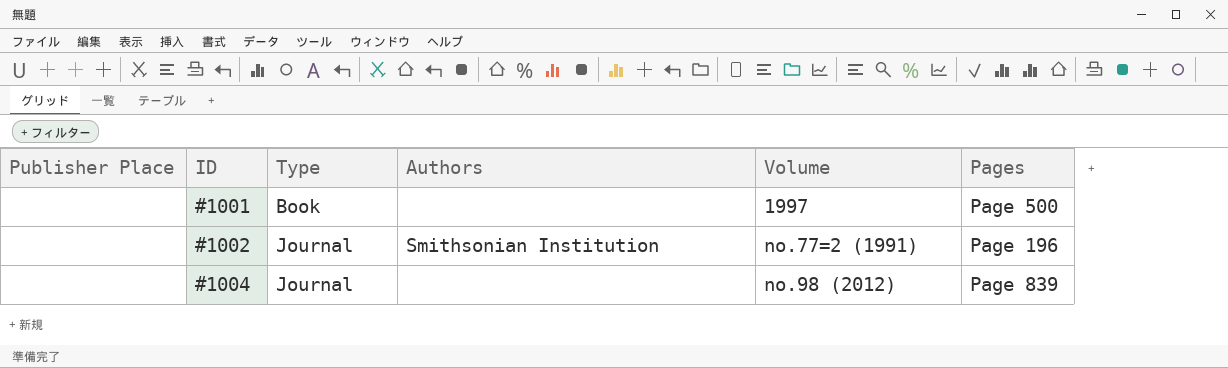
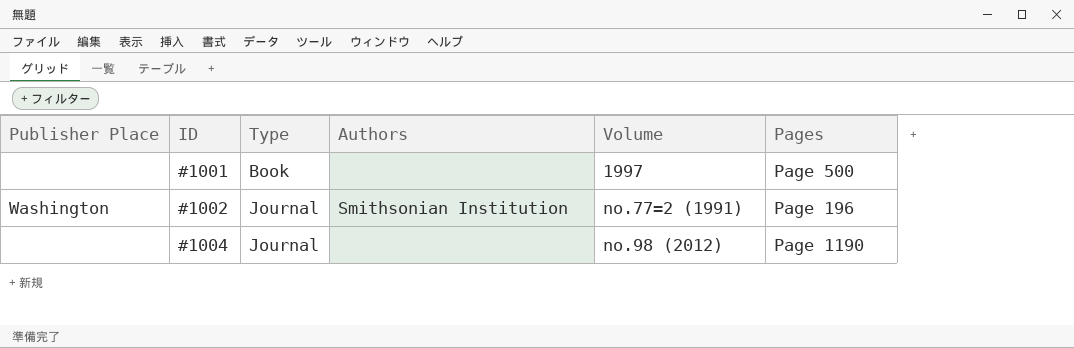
#1002 | Publisher Place: none -> Washington
#1004 | Pages: Page 839 -> Page 1190

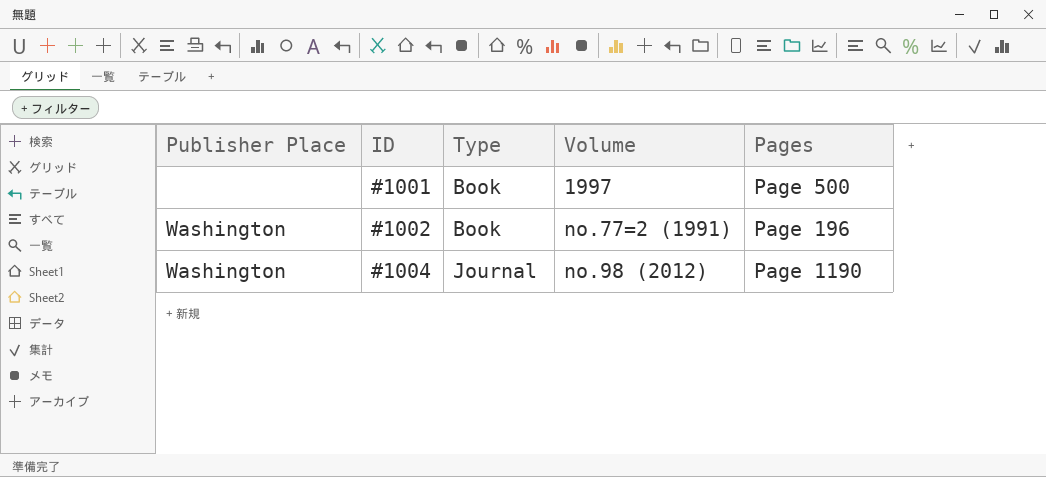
column Authors | position: 4 -> none
#1002 | Type: Journal -> Book
#1004 | Publisher Place: none -> Washington

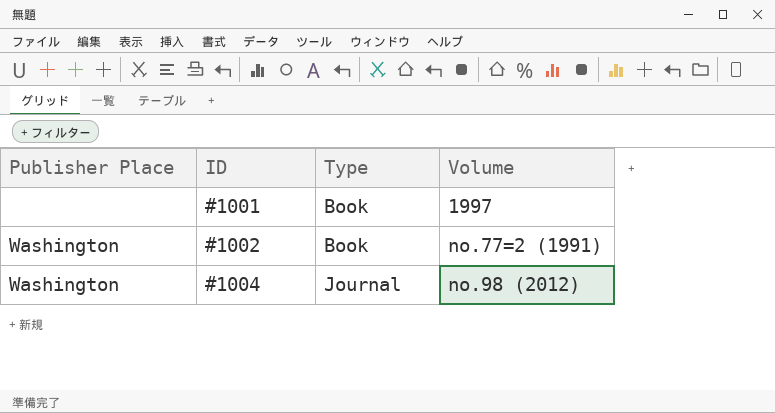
column Pages | position: 5 -> none

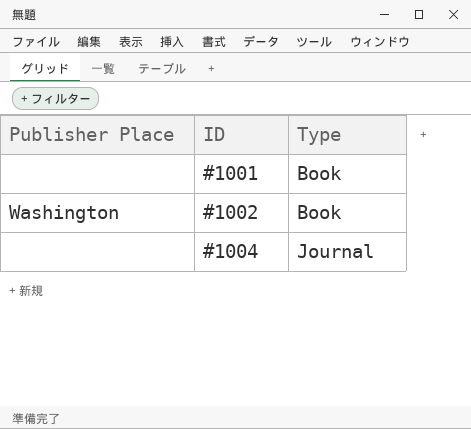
column Volume | position: 4 -> none
#1004 | Publisher Place: Washington -> none

